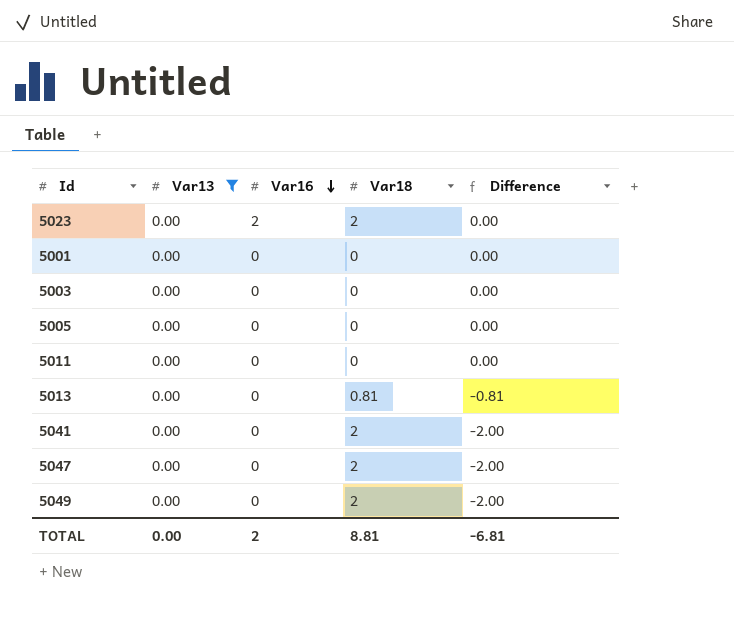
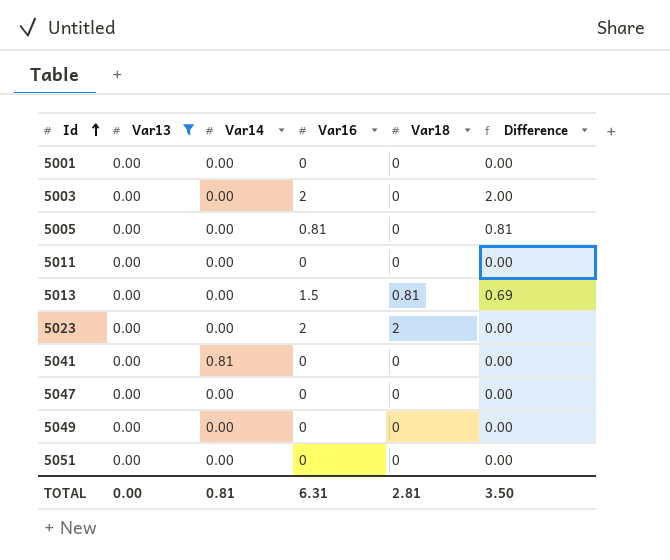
row order: Var16 descending -> Id ascending
column Var14 | position: none -> 3
5003 | Var16: 0 -> 2
5003 | Difference: 0.00 -> 2.00
5005 | Var16: 0 -> 0.81
5005 | Difference: 0.00 -> 0.81
5013 | Var16: 0 -> 1.5
5013 | Difference: -0.81 -> 0.69
5041 | Var18: 2 -> 0
5041 | Difference: -2.00 -> 0.00
5047 | Var18: 2 -> 0
5047 | Difference: -2.00 -> 0.00
5049 | Var18: 2 -> 0
5049 | Difference: -2.00 -> 0.00
row 5051: none -> 0.00 | 0.00 | 0 | 0 | 0.00
TOTAL | Var16: 2 -> 6.31
TOTAL | Var18: 8.81 -> 2.81
TOTAL | Difference: -6.81 -> 3.50

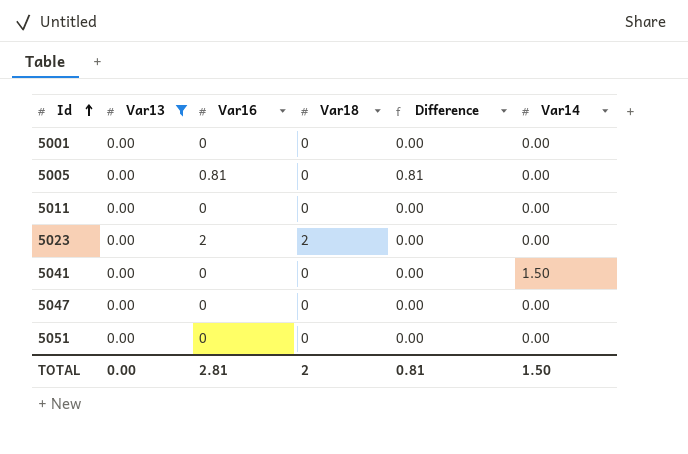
column Var14 | position: 3 -> 6
row 5003: 0.00 | 0.00 | 2 | 0 | 2.00 -> none
row 5013: 0.00 | 0.00 | 1.5 | 0.81 | 0.69 -> none
row 5049: 0.00 | 0.00 | 0 | 0 | 0.00 -> none
5041 | Var14: 0.81 -> 1.50
TOTAL | Var16: 6.31 -> 2.81
TOTAL | Var18: 2.81 -> 2
TOTAL | Difference: 3.50 -> 0.81
TOTAL | Var14: 0.81 -> 1.50

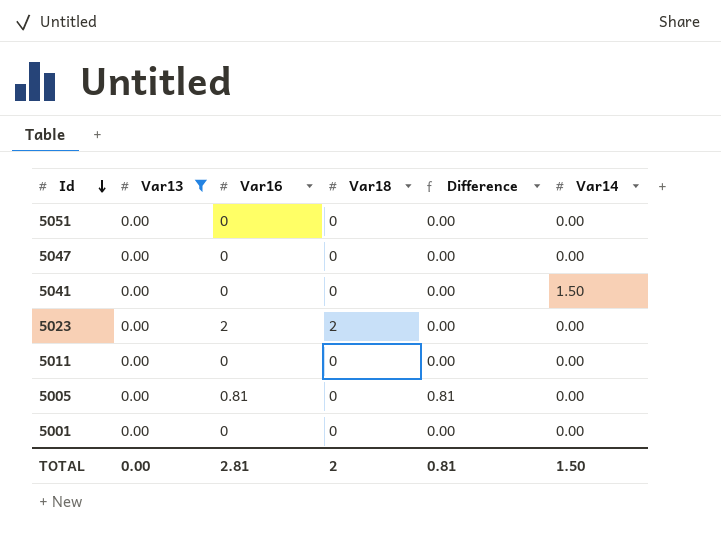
row order: Id ascending -> Id descending

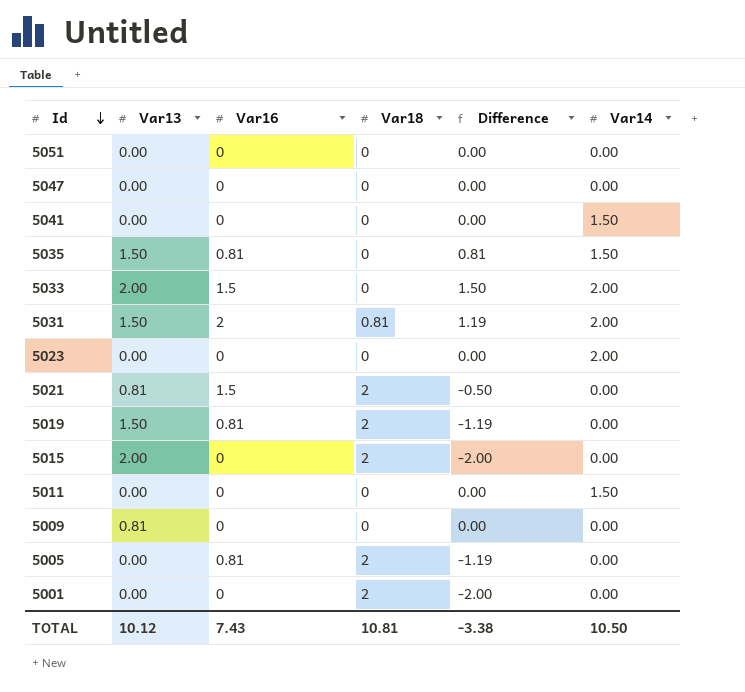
filter: Var13 = 0.00 -> none
5023 | Var16: 2 -> 0
5023 | Var18: 2 -> 0
5023 | Var14: 0.00 -> 2.00
5011 | Var14: 0.00 -> 1.50
5005 | Var18: 0 -> 2
5005 | Difference: 0.81 -> -1.19
5001 | Var18: 0 -> 2
5001 | Difference: 0.00 -> -2.00
TOTAL | Var13: 0.00 -> 10.12
TOTAL | Var16: 2.81 -> 7.43
TOTAL | Var18: 2 -> 10.81
TOTAL | Difference: 0.81 -> -3.38
TOTAL | Var14: 1.50 -> 10.50

